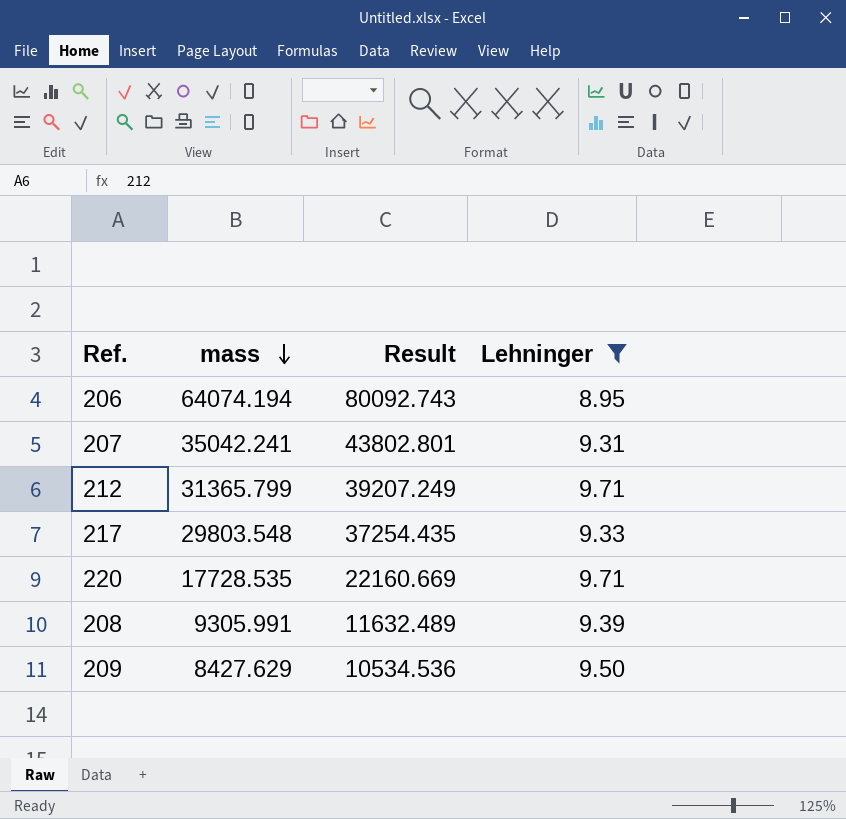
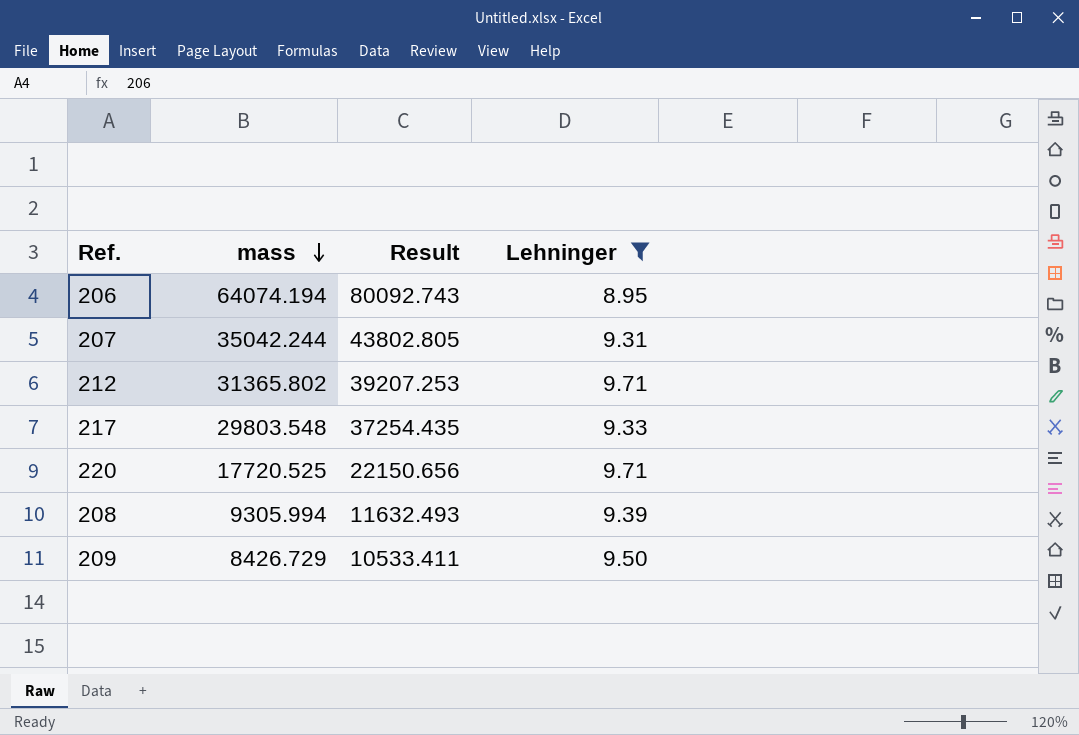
207 | mass: 35042.241 -> 35042.244
207 | Result: 43802.801 -> 43802.805
212 | mass: 31365.799 -> 31365.802
212 | Result: 39207.249 -> 39207.253
220 | mass: 17728.535 -> 17720.525
220 | Result: 22160.669 -> 22150.656
208 | mass: 9305.991 -> 9305.994
208 | Result: 11632.489 -> 11632.493
209 | mass: 8427.629 -> 8426.729
209 | Result: 10534.536 -> 10533.411

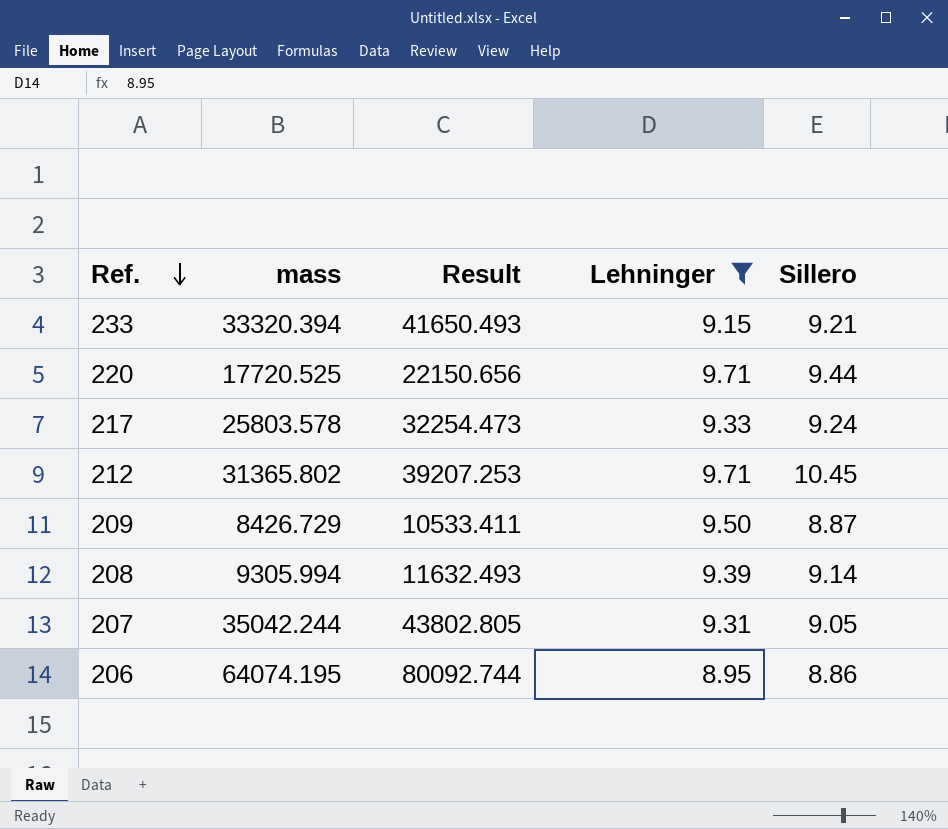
row order: mass descending -> Ref. descending
column Sillero | position: none -> 5
row 233: none -> 33320.394 | 41650.493 | 9.15 | 9.21
217 | mass: 29803.548 -> 25803.578
217 | Result: 37254.435 -> 32254.473
206 | mass: 64074.194 -> 64074.195
206 | Result: 80092.743 -> 80092.744

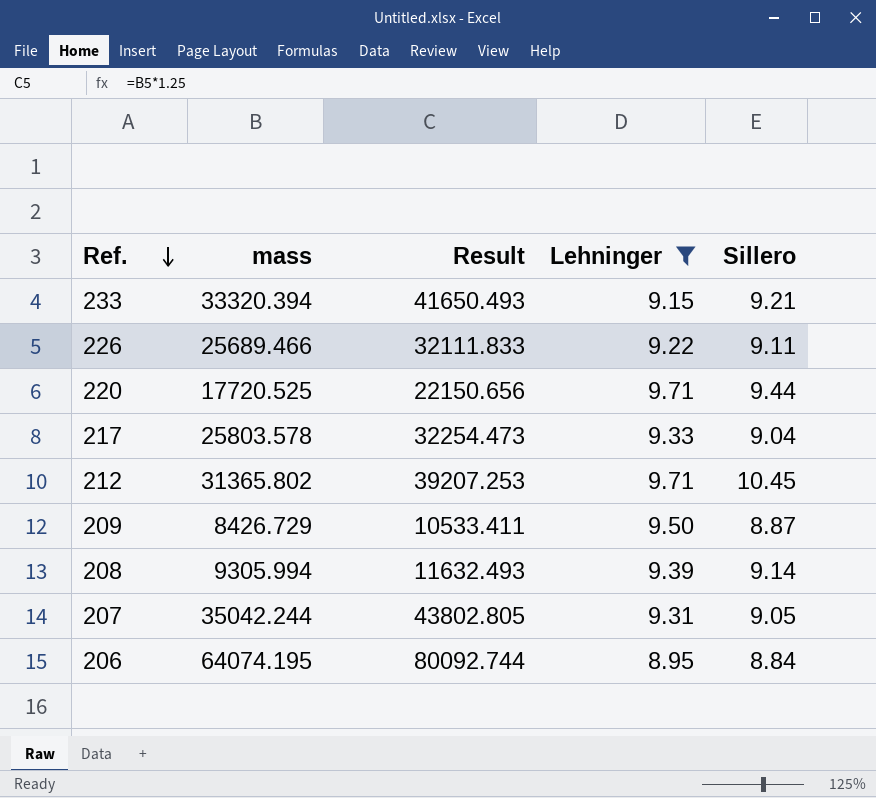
row 226: none -> 25689.466 | 32111.833 | 9.22 | 9.11
217 | Sillero: 9.24 -> 9.04
206 | Sillero: 8.86 -> 8.84

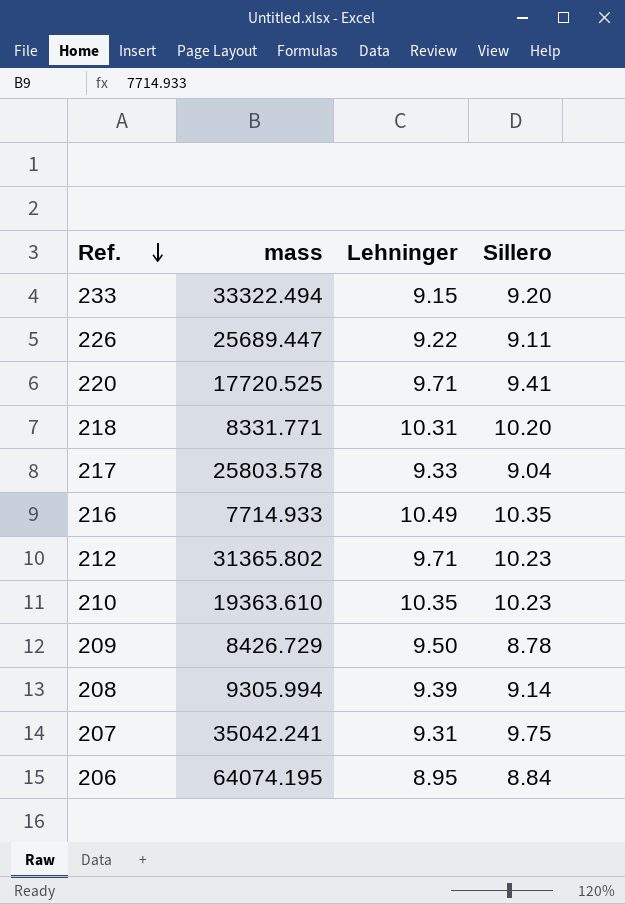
filter: Lehninger <= 9.71 -> none
column Result | formula: [mass] * 1.25 -> none
233 | mass: 33320.394 -> 33322.494
233 | Sillero: 9.21 -> 9.20
226 | mass: 25689.466 -> 25689.447
220 | Sillero: 9.44 -> 9.41
212 | Sillero: 10.45 -> 10.23
209 | Sillero: 8.87 -> 8.78
207 | mass: 35042.244 -> 35042.241
207 | Sillero: 9.05 -> 9.75

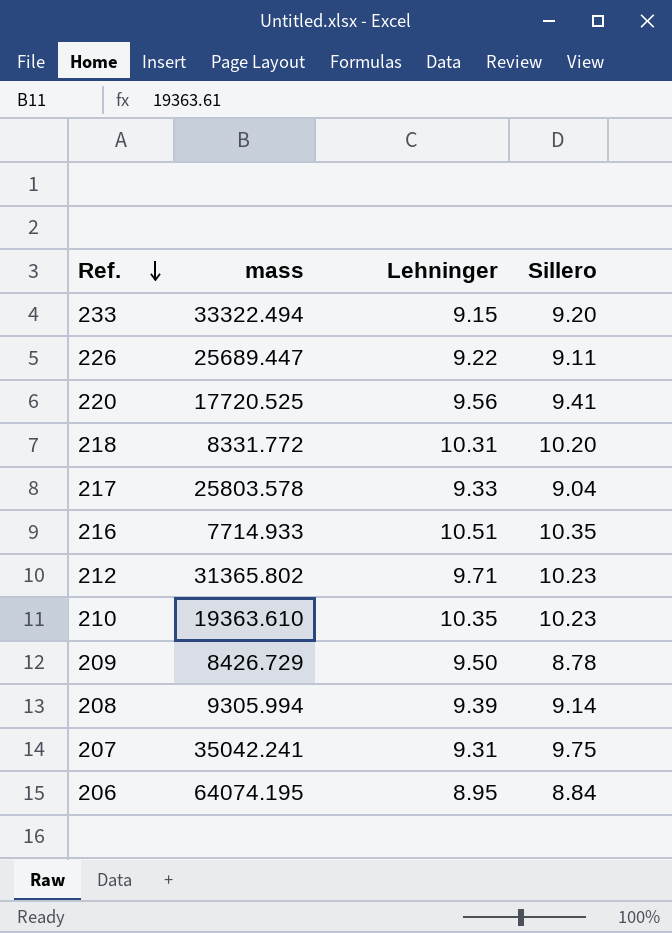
220 | Lehninger: 9.71 -> 9.56
218 | mass: 8331.771 -> 8331.772
216 | Lehninger: 10.49 -> 10.51

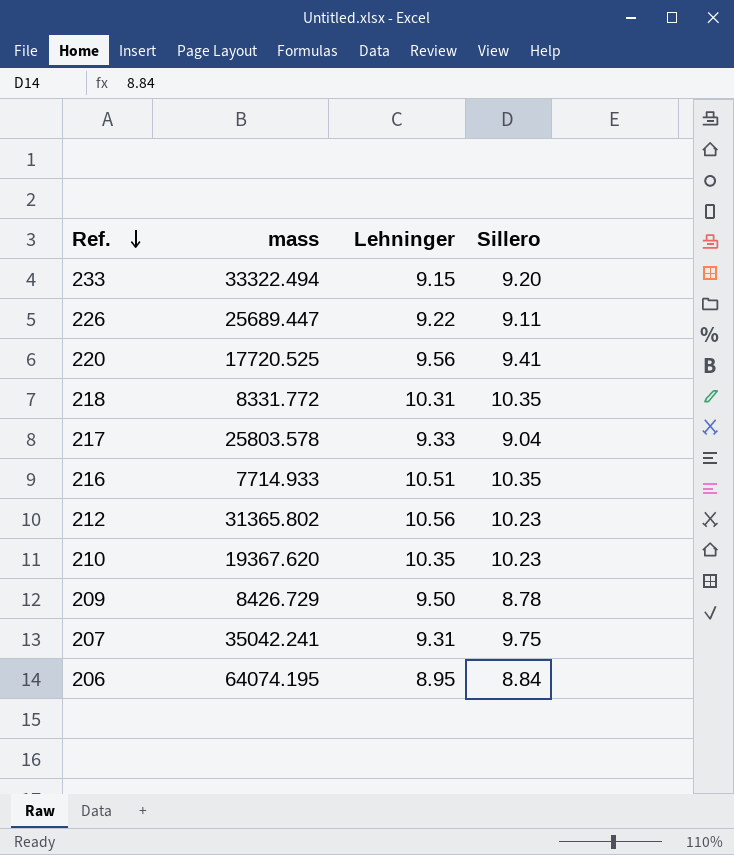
row 208: 9305.994 | 9.39 | 9.14 -> none
218 | Sillero: 10.20 -> 10.35
212 | Lehninger: 9.71 -> 10.56
210 | mass: 19363.610 -> 19367.620

